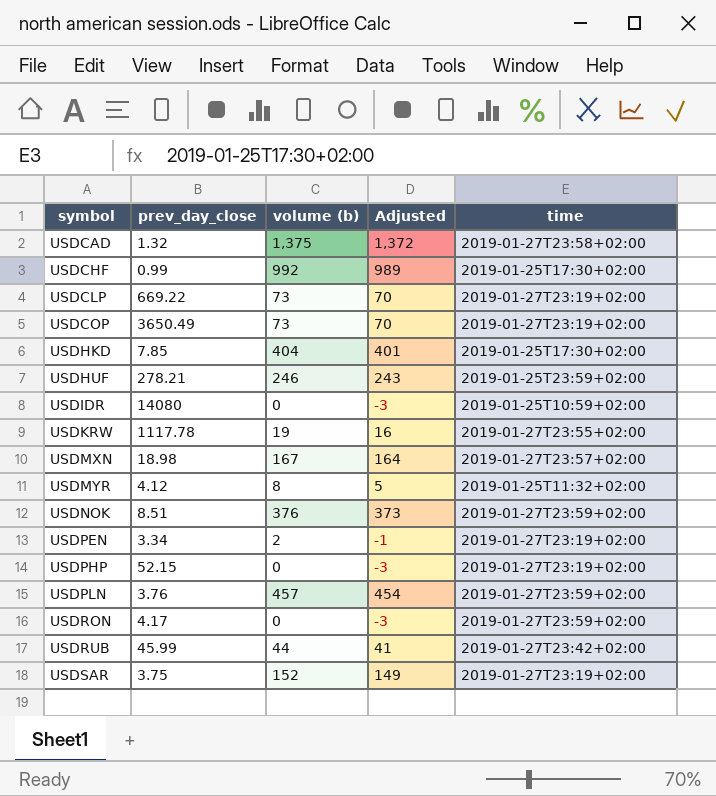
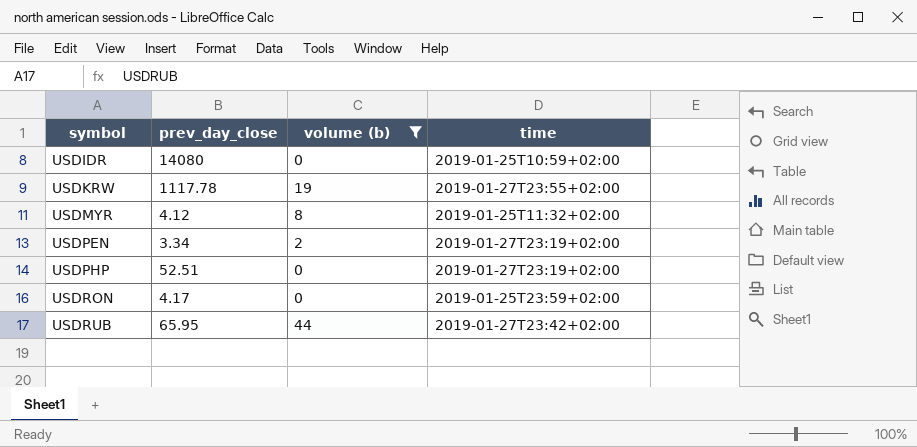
filter: none -> volume (b) <= 44
column Adjusted | formula: [volume (b)] - 3 -> none
USDPHP | prev_day_close: 52.15 -> 52.51
USDRON | time: 2019-01-27T23:59+02:00 -> 2019-01-25T23:59+02:00
USDRUB | prev_day_close: 45.99 -> 65.95

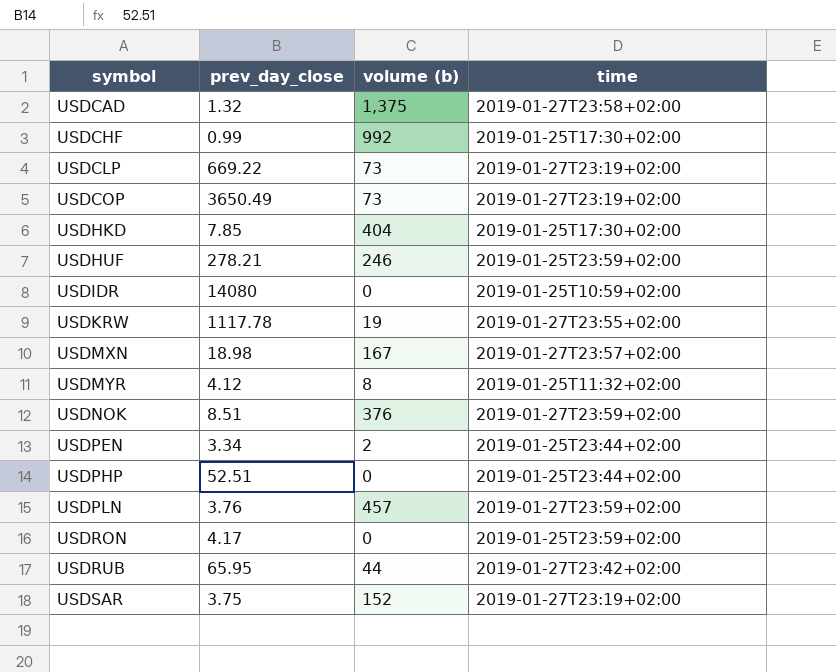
filter: volume (b) <= 44 -> none
USDPEN | time: 2019-01-27T23:19+02:00 -> 2019-01-25T23:44+02:00
USDPHP | time: 2019-01-27T23:19+02:00 -> 2019-01-25T23:44+02:00

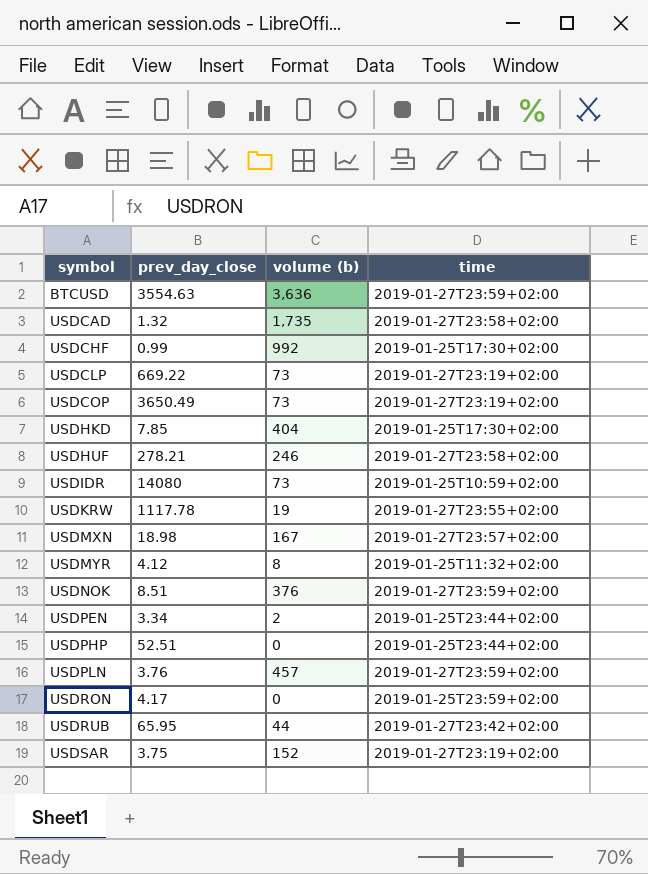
row BTCUSD: none -> 3554.63 | 3,636 | 2019-01-27T23:59+02:00
USDCAD | volume (b): 1,375 -> 1,735
USDHUF | time: 2019-01-25T23:59+02:00 -> 2019-01-27T23:58+02:00
USDIDR | volume (b): 0 -> 73

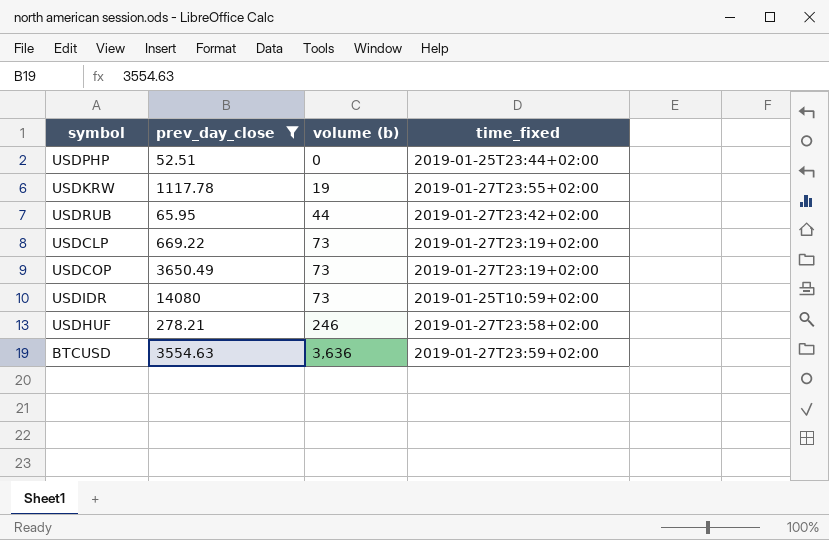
filter: none -> prev_day_close >= 52.51
row order: symbol ascending -> volume (b) ascending
column name: time -> time_fixed

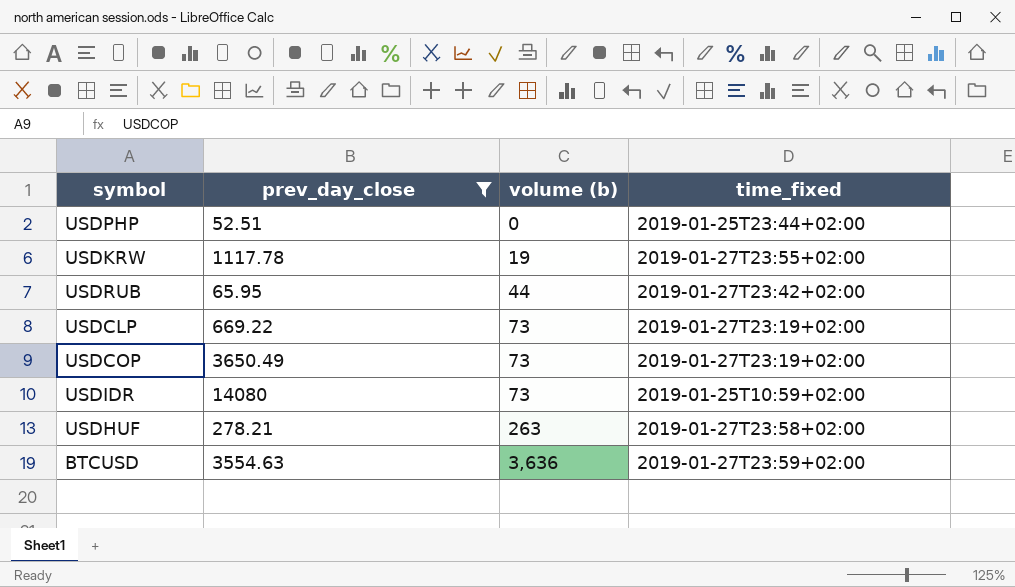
USDHUF | volume (b): 246 -> 263

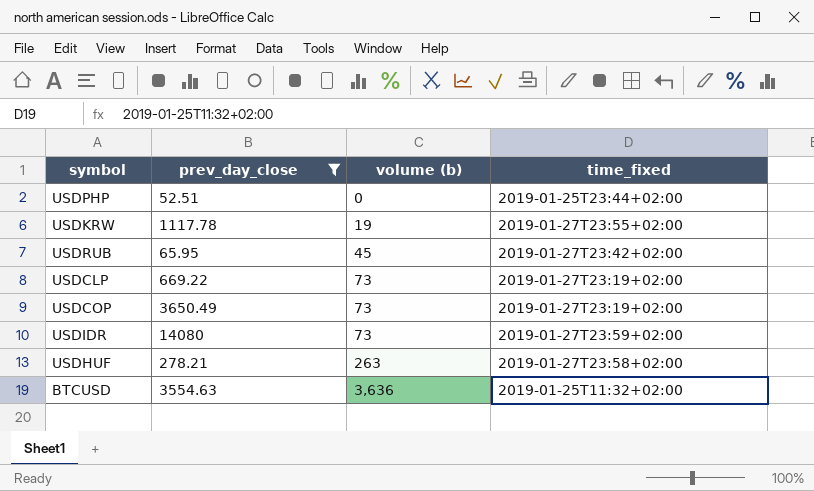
USDRUB | volume (b): 44 -> 45
USDIDR | time_fixed: 2019-01-25T10:59+02:00 -> 2019-01-27T23:59+02:00
BTCUSD | time_fixed: 2019-01-27T23:59+02:00 -> 2019-01-25T11:32+02:00

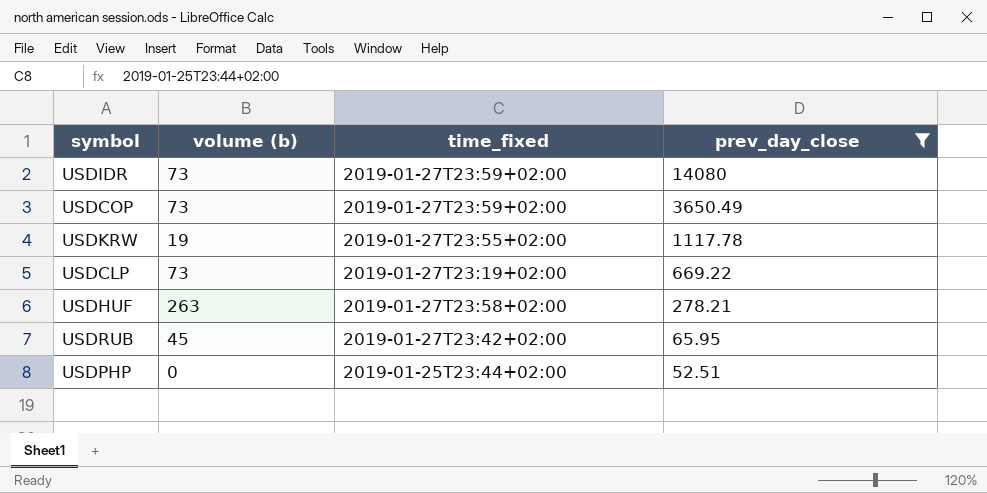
row order: volume (b) ascending -> prev_day_close descending
column prev_day_close | position: 2 -> 4
row BTCUSD: 3554.63 | 3,636 | 2019-01-25T11:32+02:00 -> none
USDCOP | time_fixed: 2019-01-27T23:19+02:00 -> 2019-01-27T23:59+02:00

